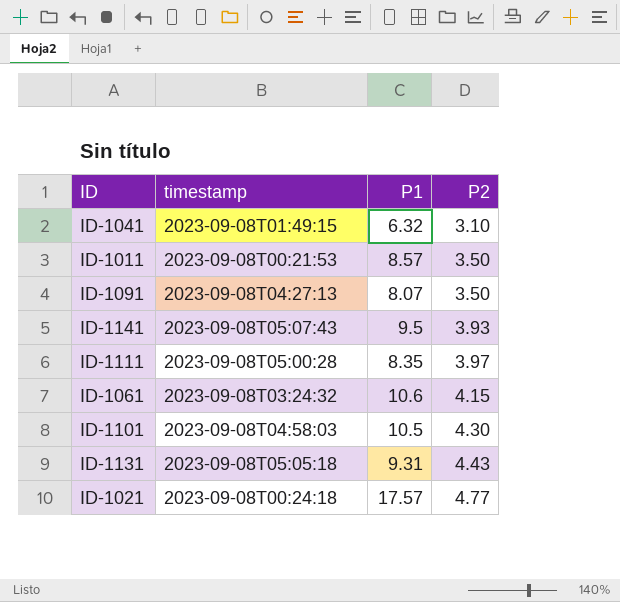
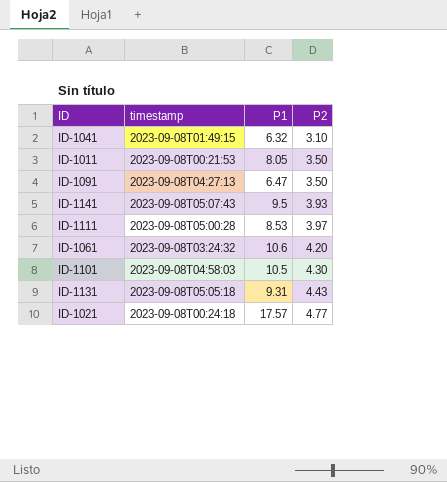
ID-1011 | P1: 8.57 -> 8.05
ID-1091 | P1: 8.07 -> 6.47
ID-1111 | P1: 8.35 -> 8.53
ID-1061 | P2: 4.15 -> 4.20

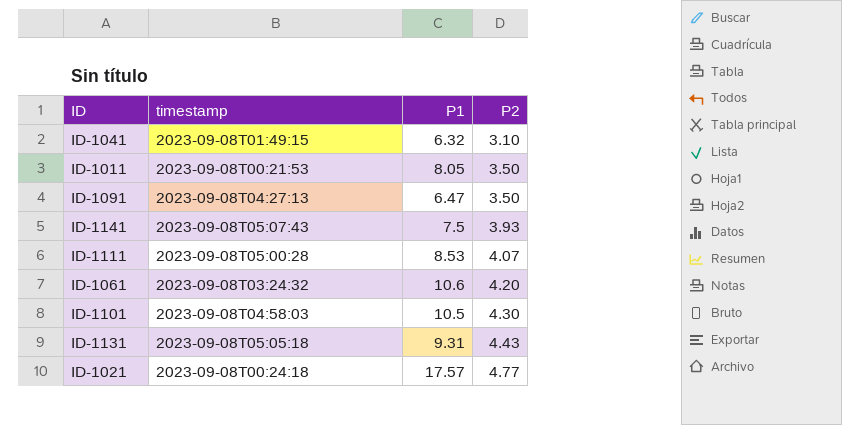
ID-1141 | P1: 9.5 -> 7.5
ID-1111 | P2: 3.97 -> 4.07

